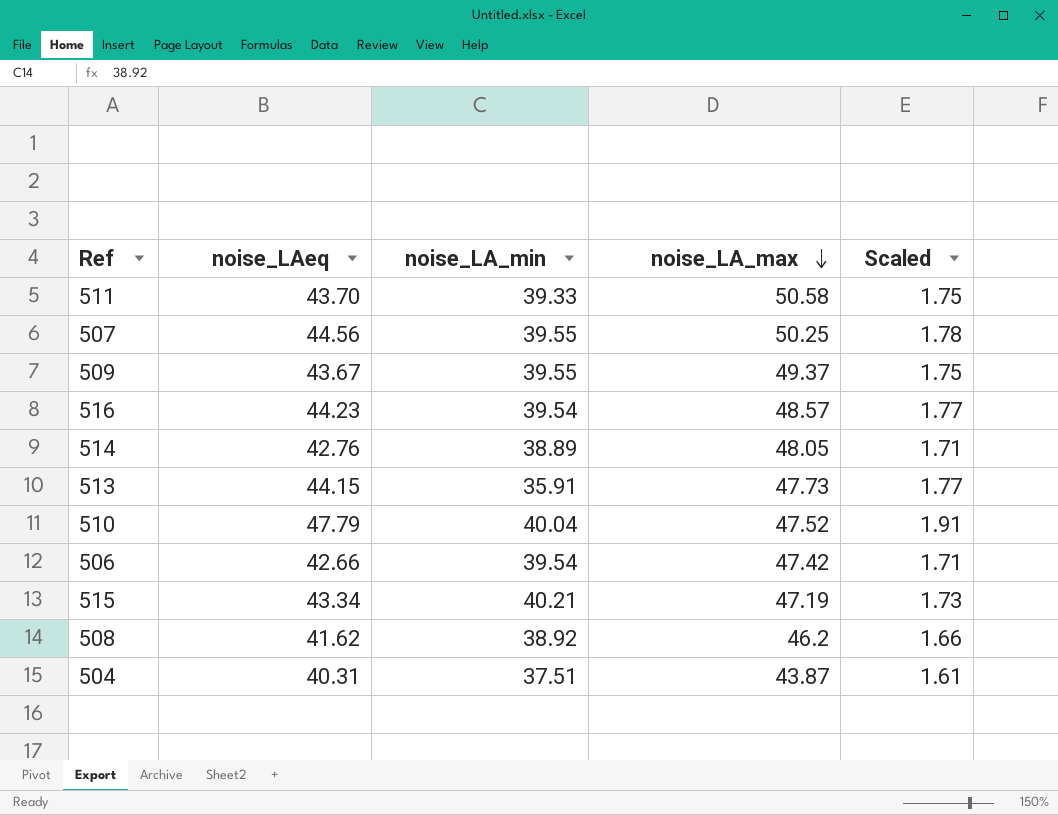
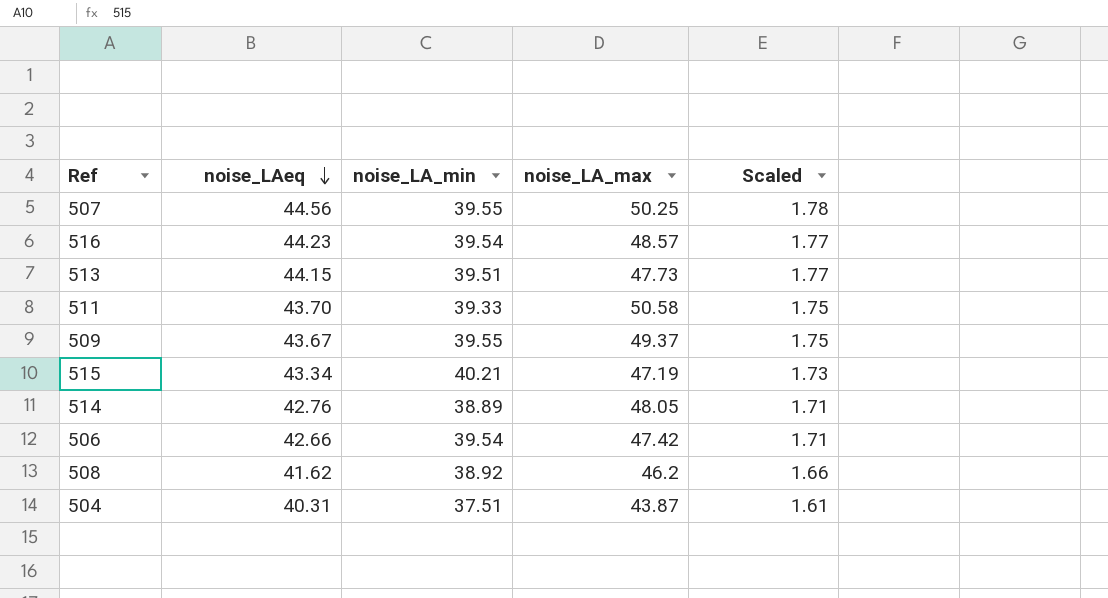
row order: noise_LA_max descending -> noise_LAeq descending
row 510: 47.79 | 40.04 | 47.52 | 1.91 -> none
513 | noise_LA_min: 35.91 -> 39.51

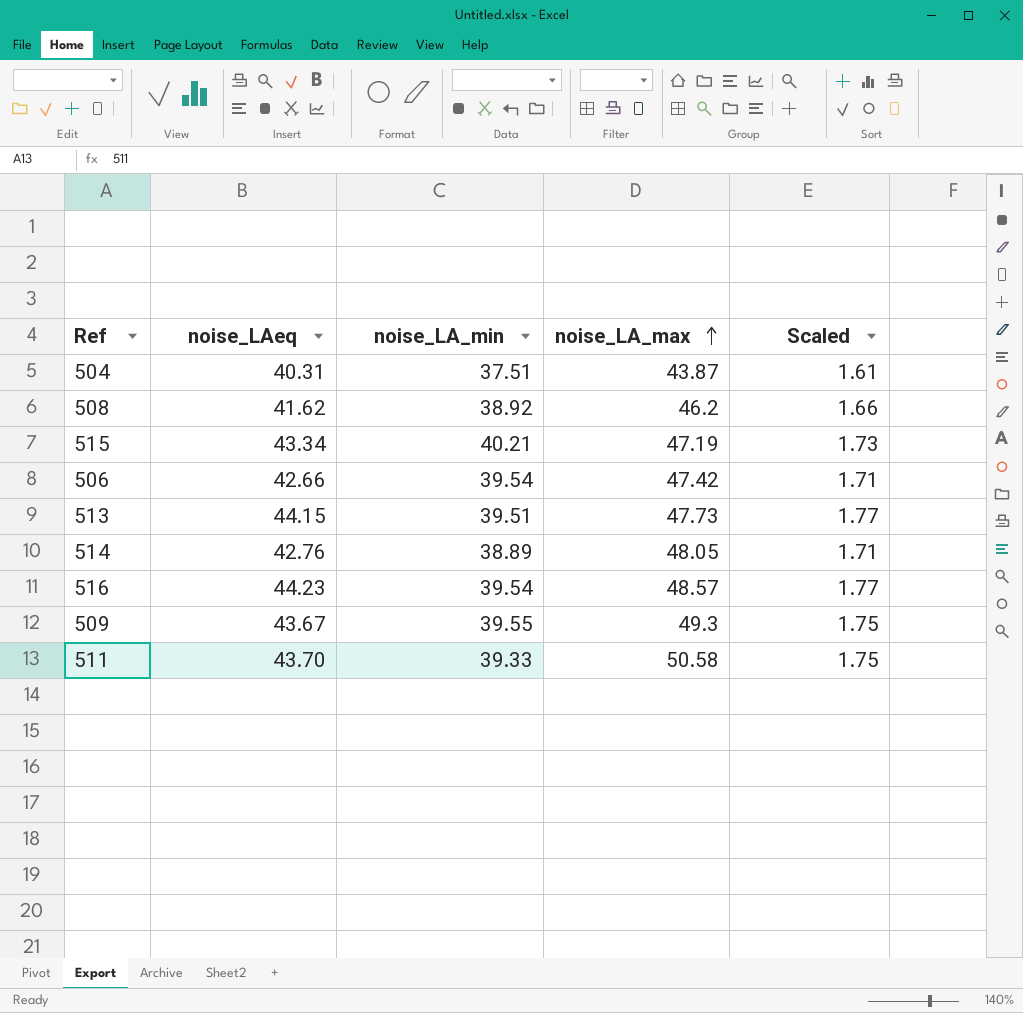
row order: noise_LAeq descending -> noise_LA_max ascending
row 507: 44.56 | 39.55 | 50.25 | 1.78 -> none
509 | noise_LA_max: 49.37 -> 49.3

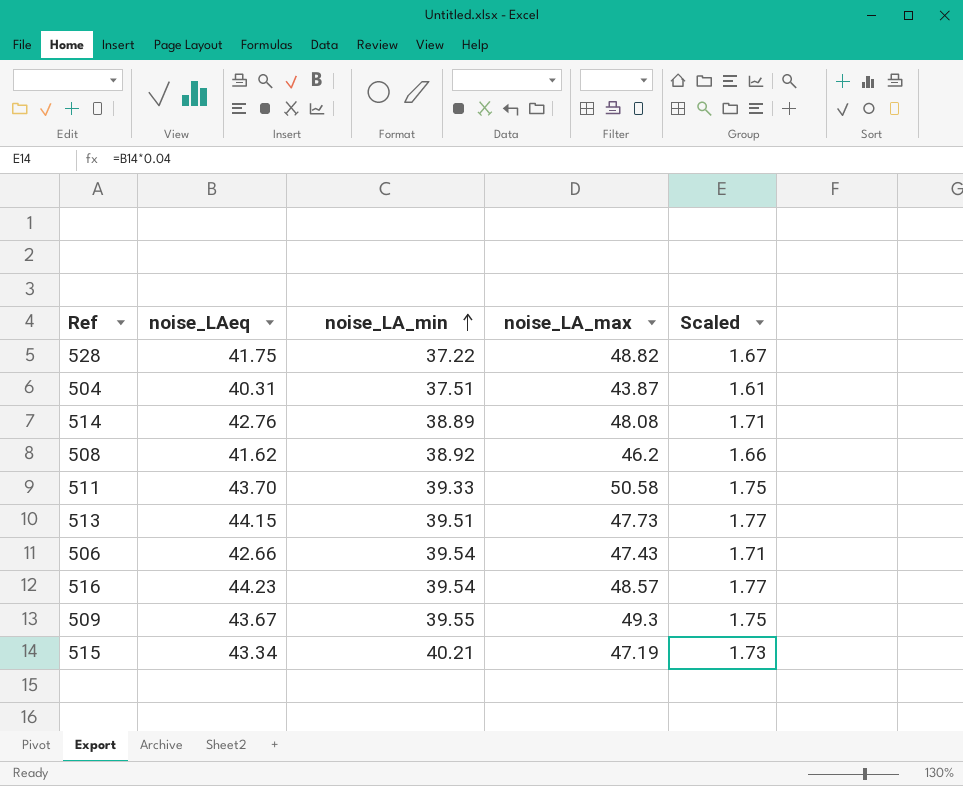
row order: noise_LA_max ascending -> noise_LA_min ascending
row 528: none -> 41.75 | 37.22 | 48.82 | 1.67
514 | noise_LA_max: 48.05 -> 48.08
506 | noise_LA_max: 47.42 -> 47.43

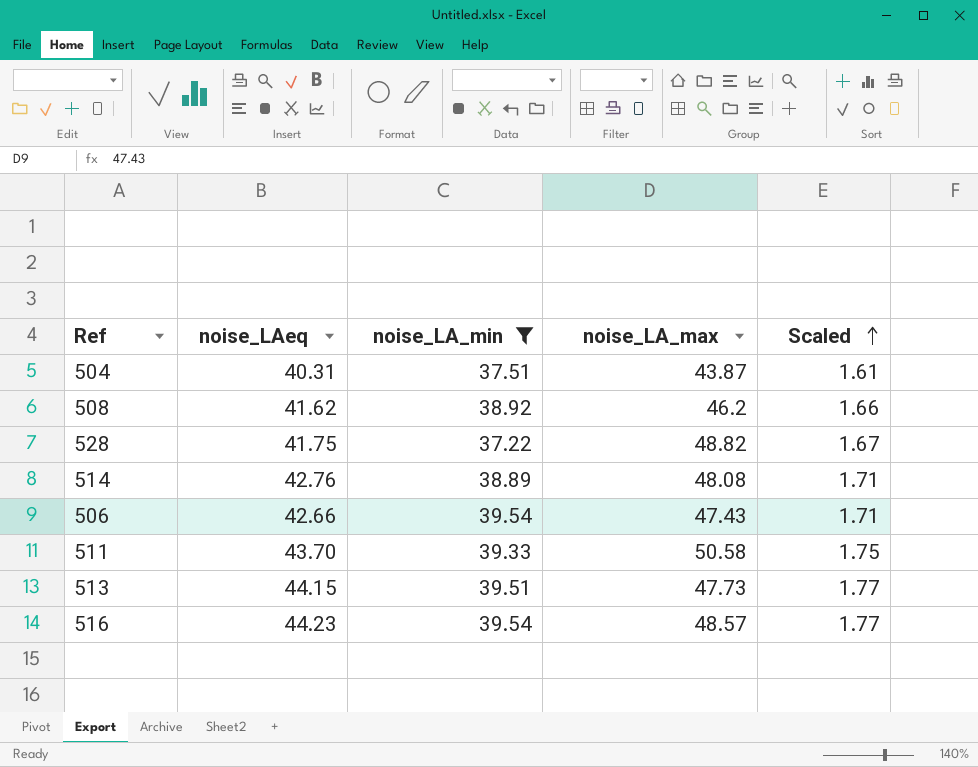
filter: none -> noise_LA_min <= 39.54
row order: noise_LA_min ascending -> Scaled ascending

